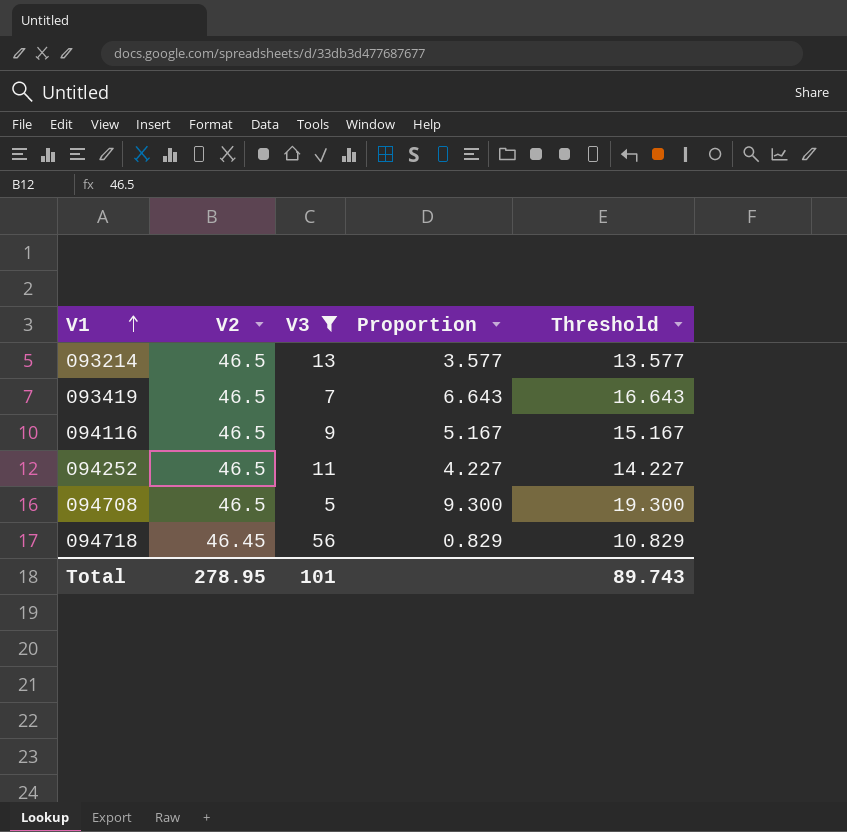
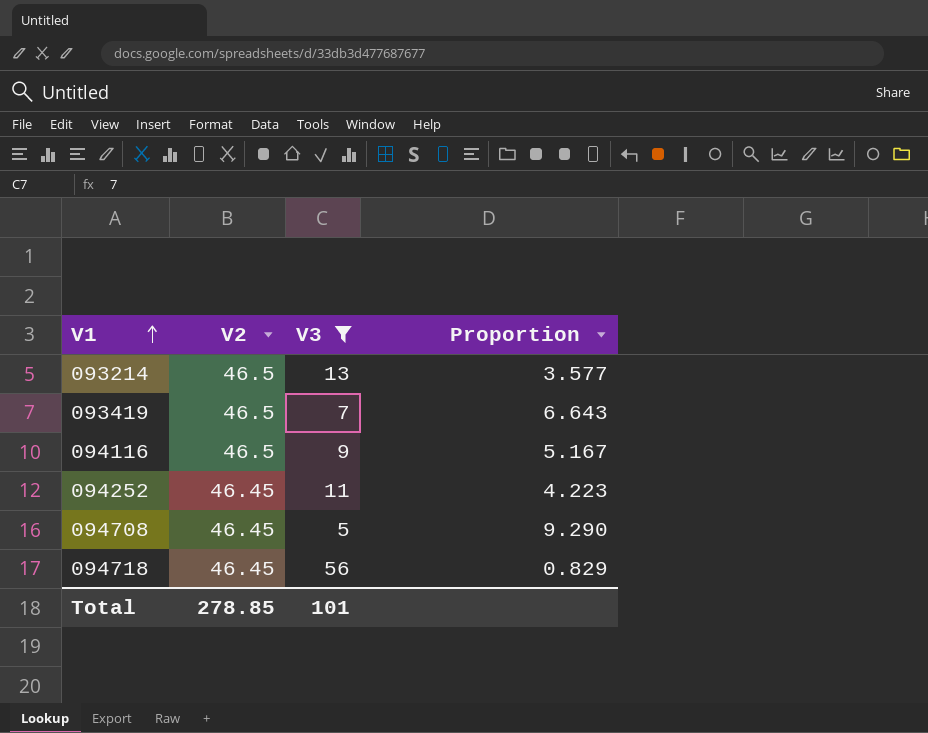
column Threshold | formula: [Proportion] + 10 -> none
094252 | V2: 46.5 -> 46.45
094252 | Proportion: 4.227 -> 4.223
094708 | V2: 46.5 -> 46.45
094708 | Proportion: 9.300 -> 9.290
Total | V2: 278.95 -> 278.85

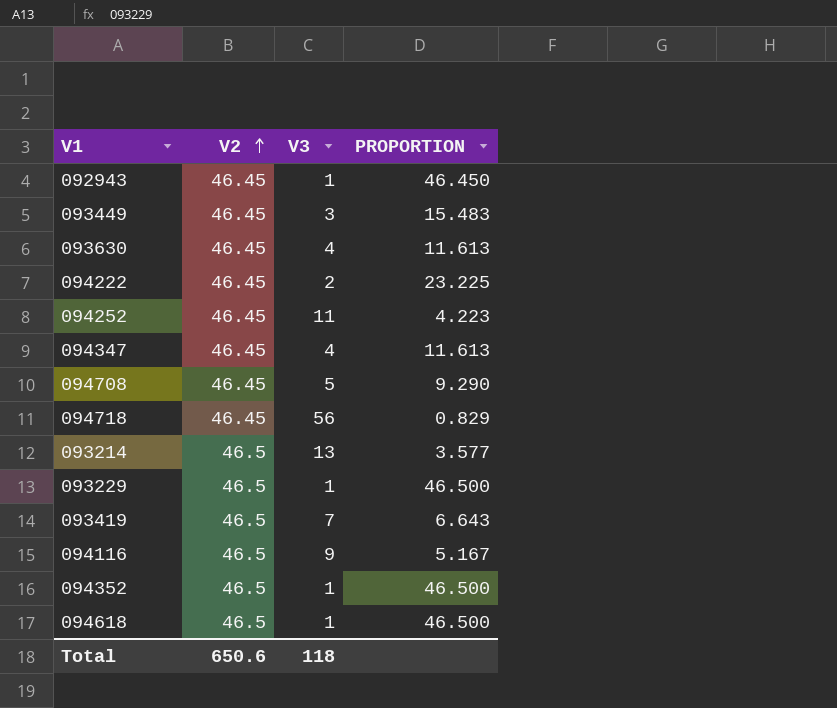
filter: V3 >= 5 -> none
row order: V1 ascending -> V2 ascending
column name: Proportion -> PROPORTION
Total | V2: 278.85 -> 650.6
Total | V3: 101 -> 118

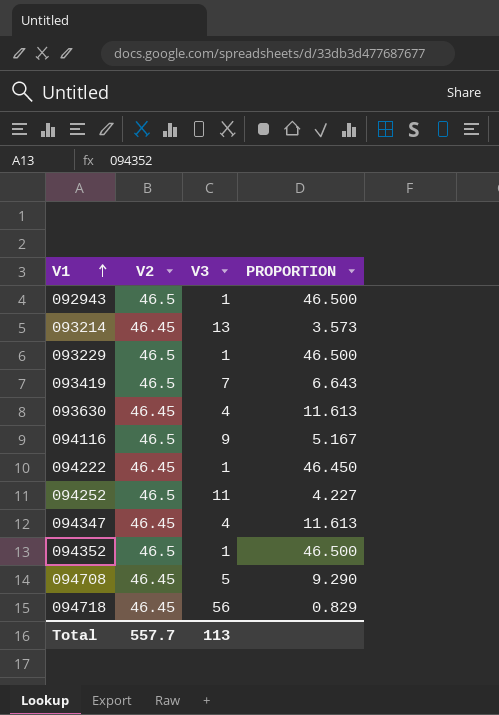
row order: V2 ascending -> V1 ascending
row 093449: 46.45 | 3 | 15.483 -> none
row 094618: 46.5 | 1 | 46.500 -> none
092943 | V2: 46.45 -> 46.5
092943 | PROPORTION: 46.450 -> 46.500
093214 | V2: 46.5 -> 46.45
093214 | PROPORTION: 3.577 -> 3.573
094222 | V3: 2 -> 1
094222 | PROPORTION: 23.225 -> 46.450
094252 | V2: 46.45 -> 46.5
094252 | PROPORTION: 4.223 -> 4.227
Total | V2: 650.6 -> 557.7
Total | V3: 118 -> 113

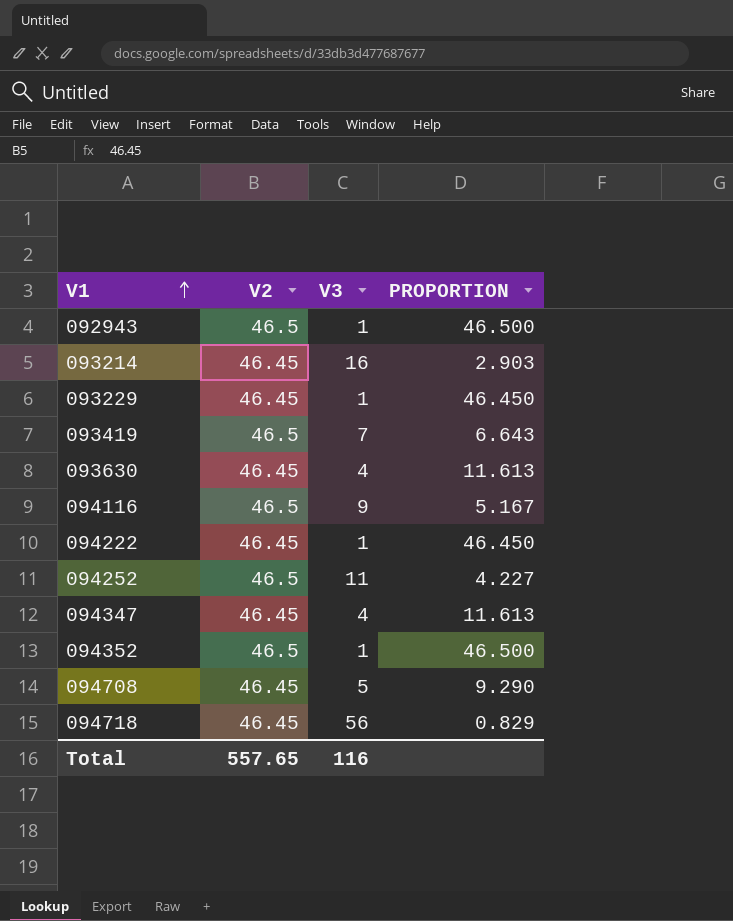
093214 | V3: 13 -> 16
093214 | PROPORTION: 3.573 -> 2.903
093229 | V2: 46.5 -> 46.45
093229 | PROPORTION: 46.500 -> 46.450
Total | V2: 557.7 -> 557.65
Total | V3: 113 -> 116

